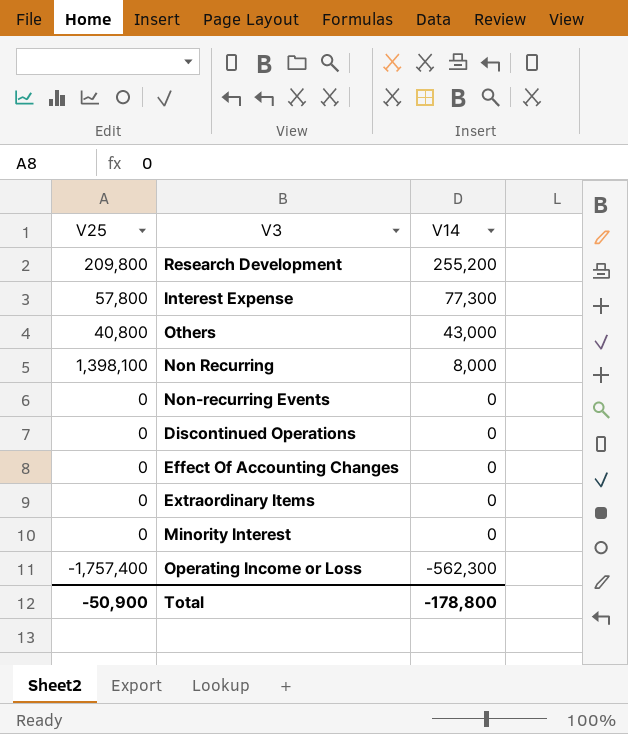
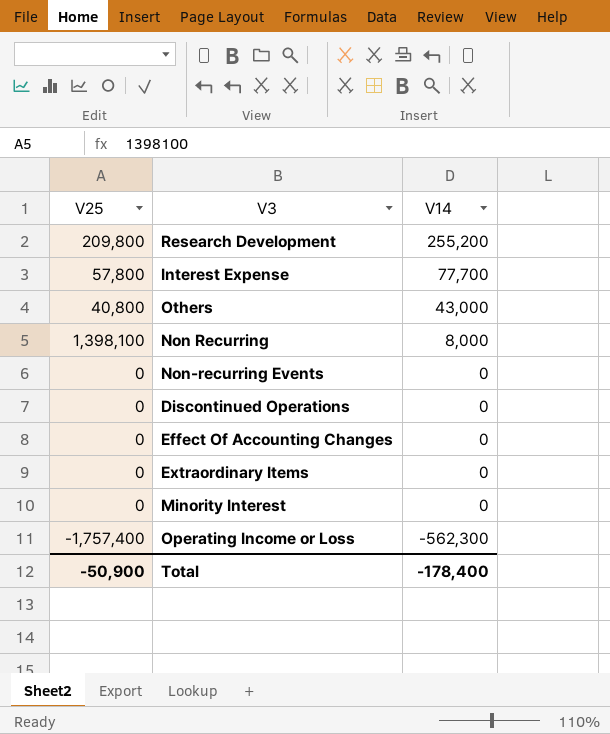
Interest Expense | V14: 77,300 -> 77,700
Total | V14: -178,800 -> -178,400

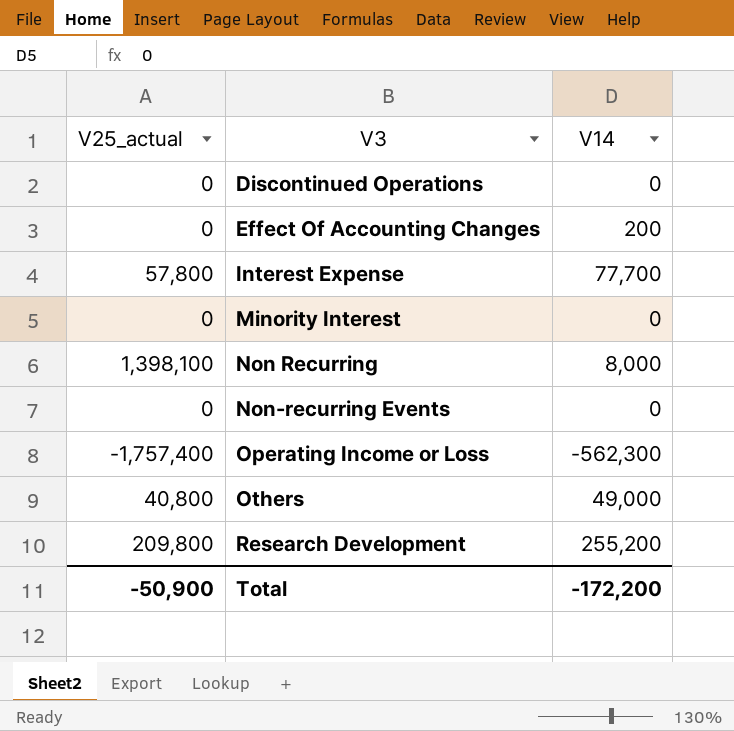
row order: V14 descending -> V3 ascending
column name: V25 -> V25_actual
row Extraordinary Items: 0 | 0 -> none
Effect Of Accounting Changes | V14: 0 -> 200
Others | V14: 43,000 -> 49,000
Total | V14: -178,400 -> -172,200

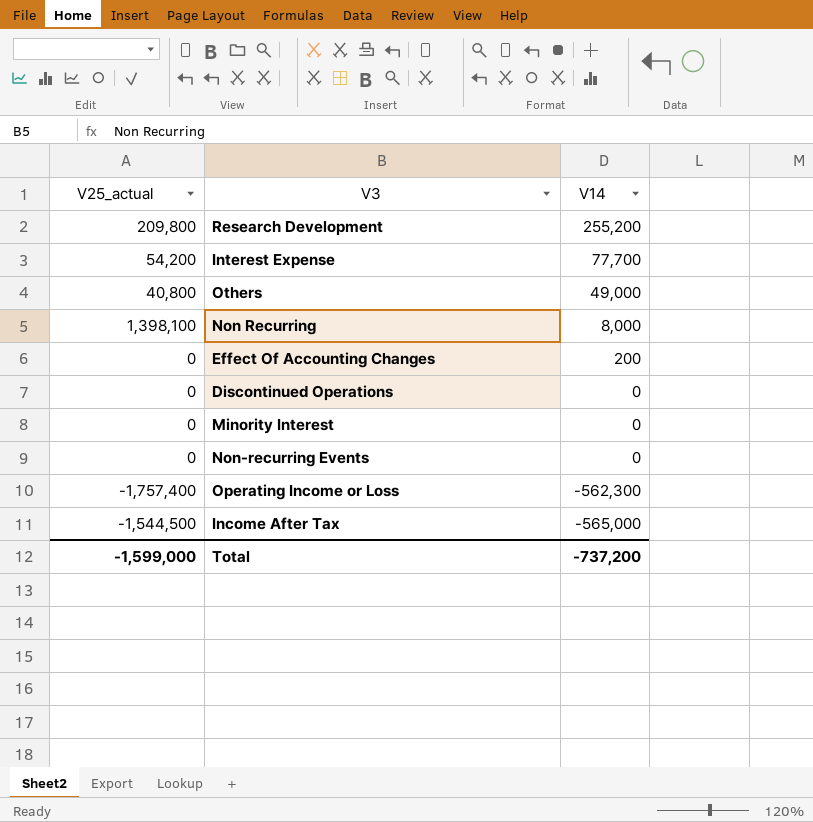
row order: V3 ascending -> V14 descending
Interest Expense | V25_actual: 57,800 -> 54,200
row Income After Tax: none -> -1,544,500 | -565,000
Total | V25_actual: -50,900 -> -1,599,000
Total | V14: -172,200 -> -737,200

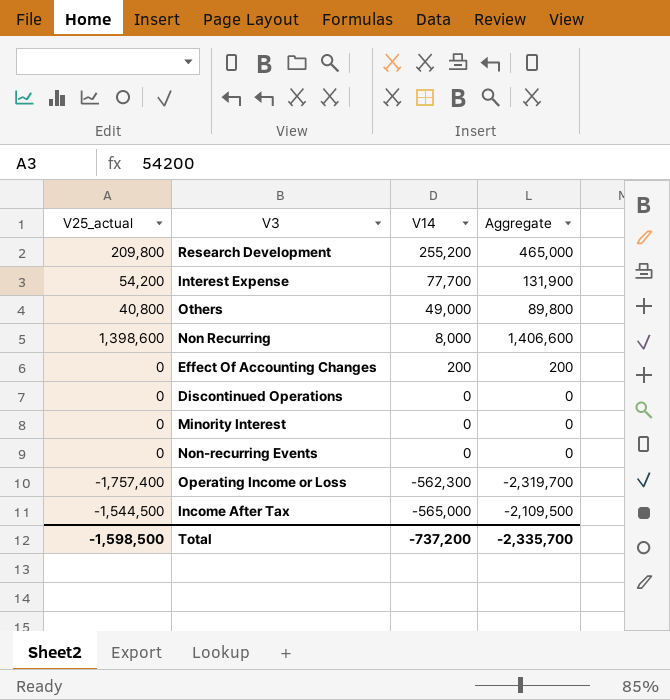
column Aggregate | formula: none -> [V25_actual] + [V14]
Non Recurring | V25_actual: 1,398,100 -> 1,398,600
Total | V25_actual: -1,599,000 -> -1,598,500

